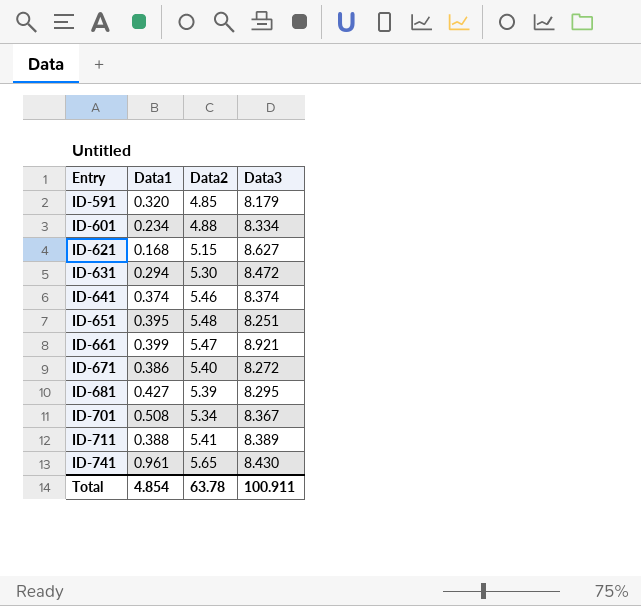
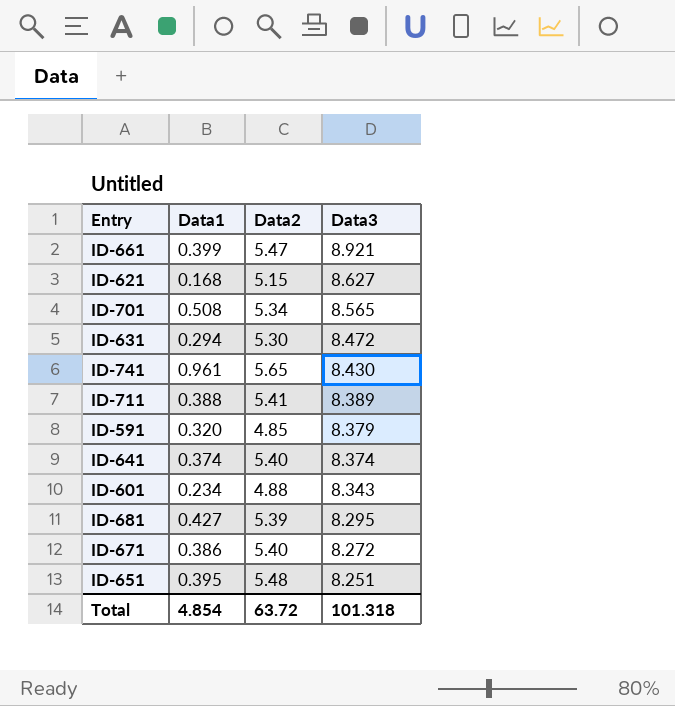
row order: Entry ascending -> Data3 descending
ID-701 | Data3: 8.367 -> 8.565
ID-591 | Data3: 8.179 -> 8.379
ID-641 | Data2: 5.46 -> 5.40
ID-601 | Data3: 8.334 -> 8.343
Total | Data2: 63.78 -> 63.72
Total | Data3: 100.911 -> 101.318

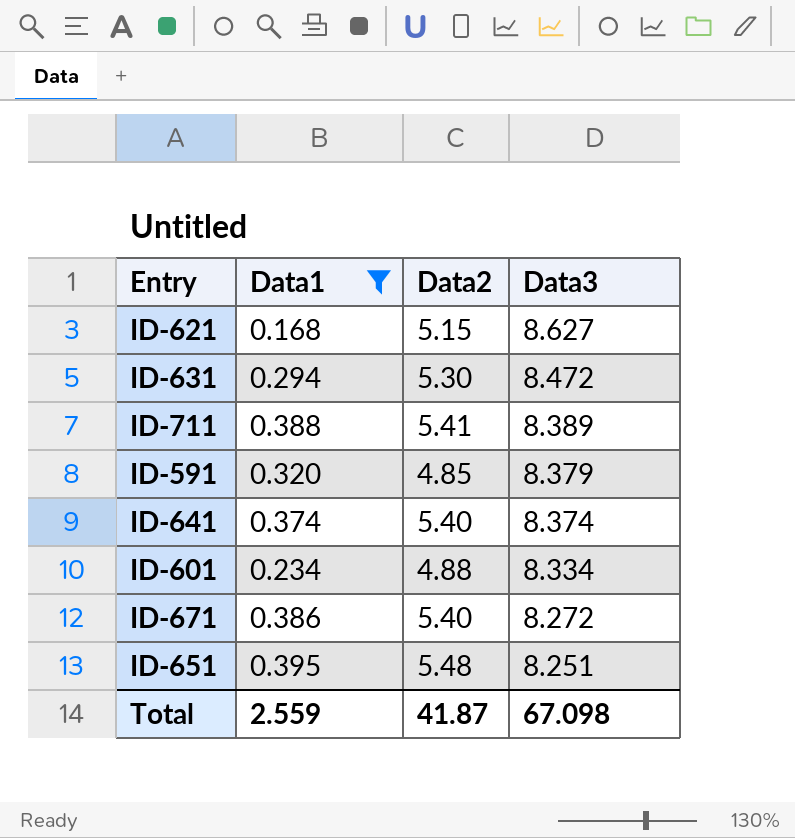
filter: none -> Data1 <= 0.395
ID-601 | Data3: 8.343 -> 8.334
Total | Data1: 4.854 -> 2.559
Total | Data2: 63.72 -> 41.87
Total | Data3: 101.318 -> 67.098

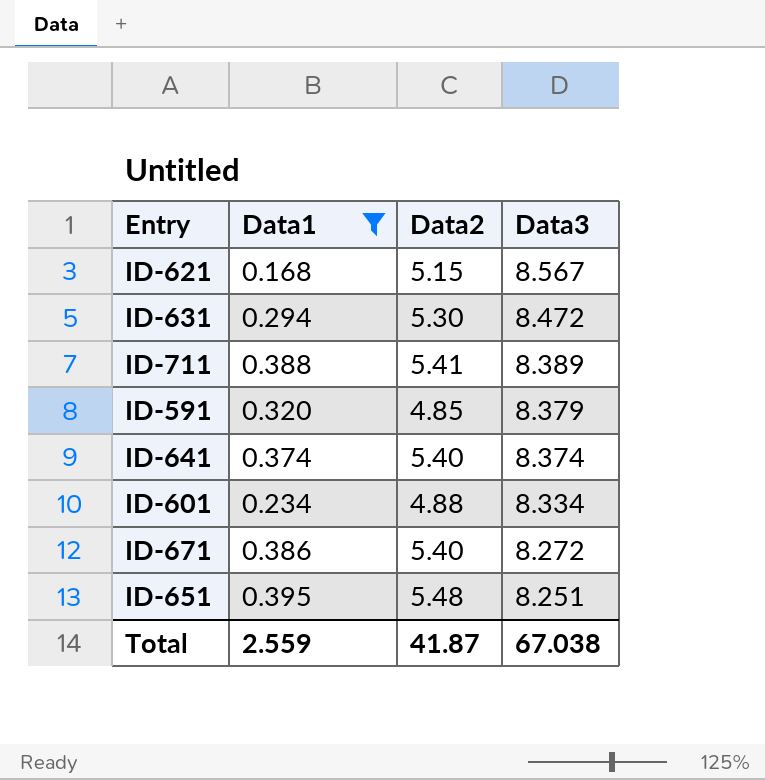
ID-621 | Data3: 8.627 -> 8.567
Total | Data3: 67.098 -> 67.038

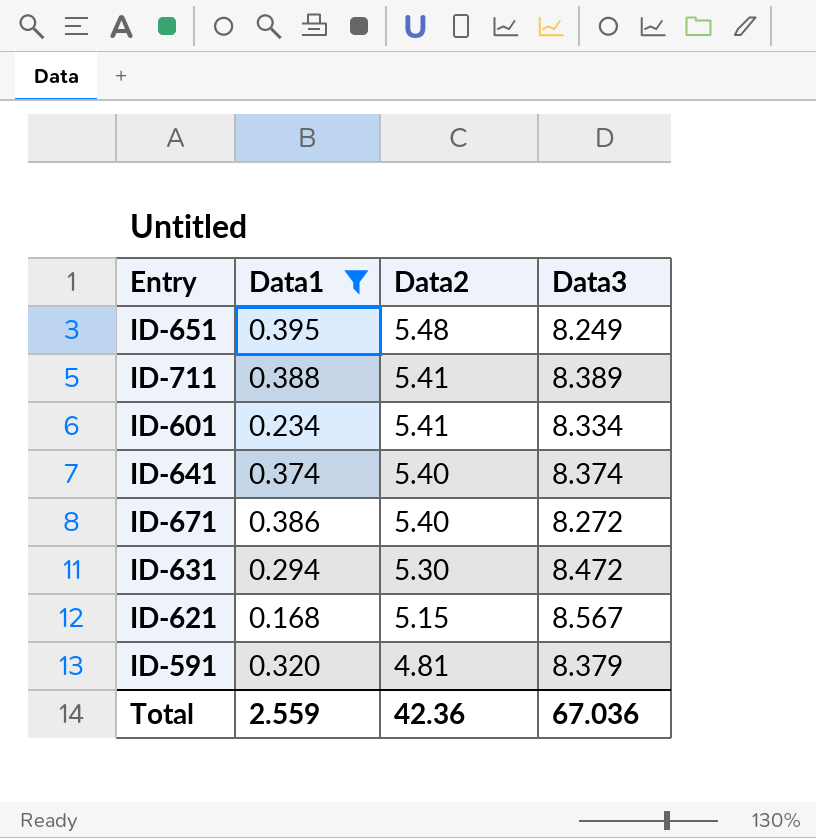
row order: Data3 descending -> Data2 descending
ID-651 | Data3: 8.251 -> 8.249
ID-601 | Data2: 4.88 -> 5.41
ID-591 | Data2: 4.85 -> 4.81
Total | Data2: 41.87 -> 42.36
Total | Data3: 67.038 -> 67.036

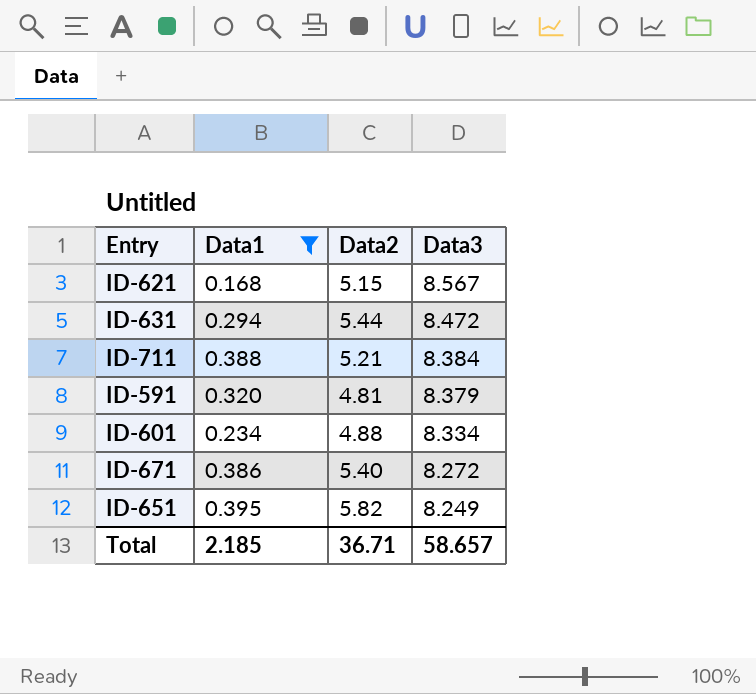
row order: Data2 descending -> Data3 descending
row ID-641: 0.374 | 5.40 | 8.374 -> none
ID-631 | Data2: 5.30 -> 5.44
ID-711 | Data2: 5.41 -> 5.21
ID-711 | Data3: 8.389 -> 8.384
ID-601 | Data2: 5.41 -> 4.88
ID-651 | Data2: 5.48 -> 5.82
Total | Data1: 2.559 -> 2.185
Total | Data2: 42.36 -> 36.71
Total | Data3: 67.036 -> 58.657

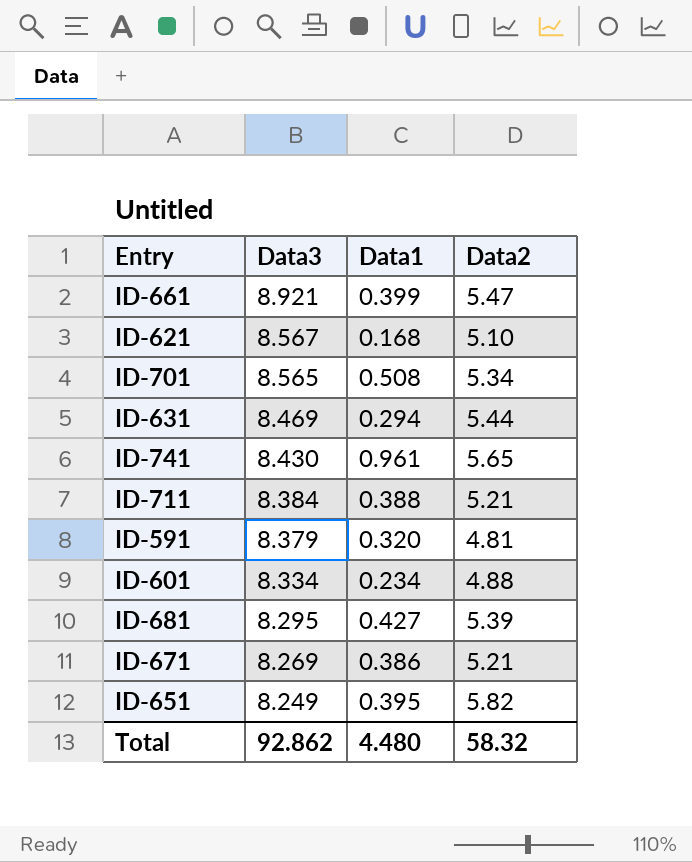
filter: Data1 <= 0.395 -> none
column Data3 | position: 4 -> 2
ID-621 | Data2: 5.15 -> 5.10
ID-631 | Data3: 8.472 -> 8.469
ID-671 | Data3: 8.272 -> 8.269
ID-671 | Data2: 5.40 -> 5.21
Total | Data3: 58.657 -> 92.862
Total | Data1: 2.185 -> 4.480
Total | Data2: 36.71 -> 58.32

